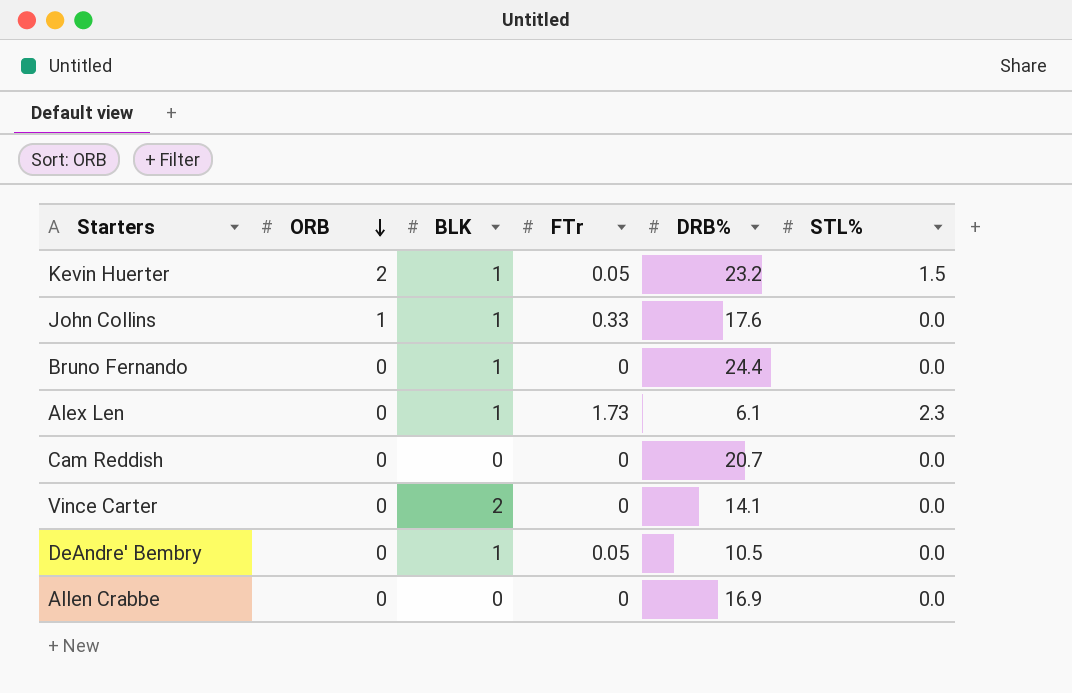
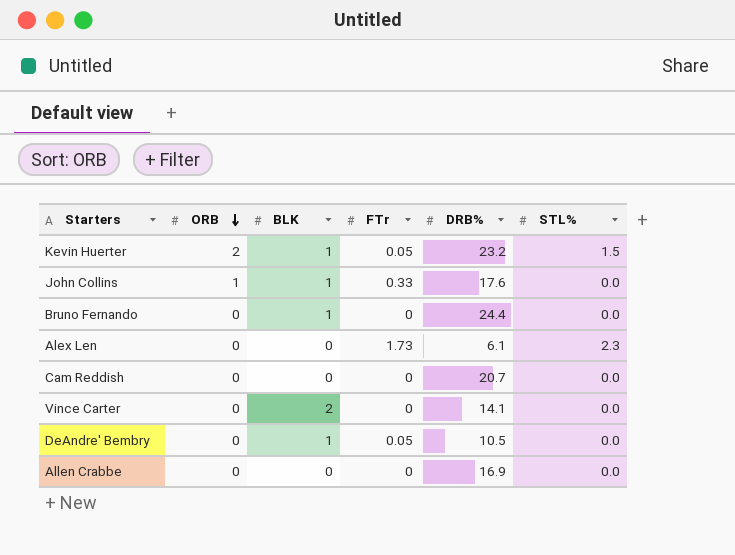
Alex Len | BLK: 1 -> 0

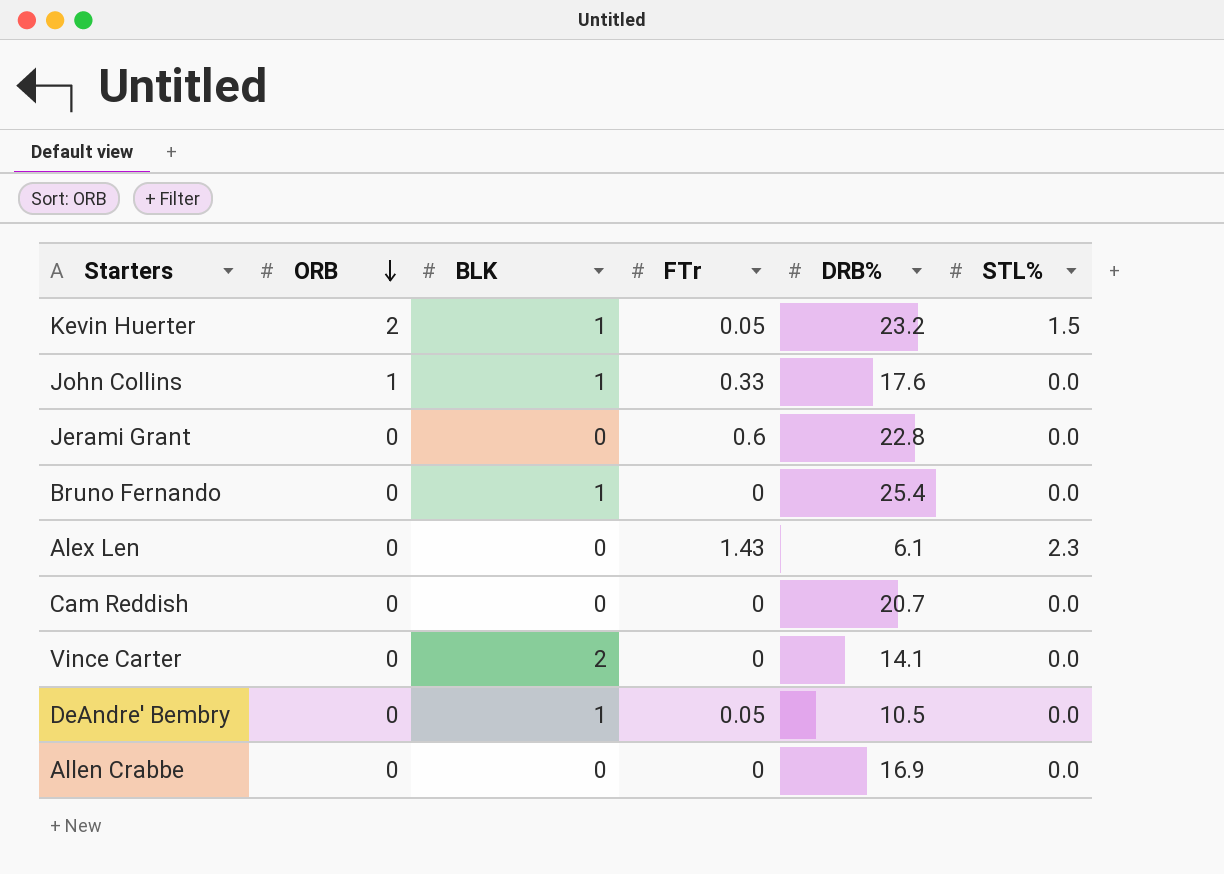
row Jerami Grant: none -> 0 | 0 | 0.6 | 22.8 | 0.0
Bruno Fernando | DRB%: 24.4 -> 25.4
Alex Len | FTr: 1.73 -> 1.43

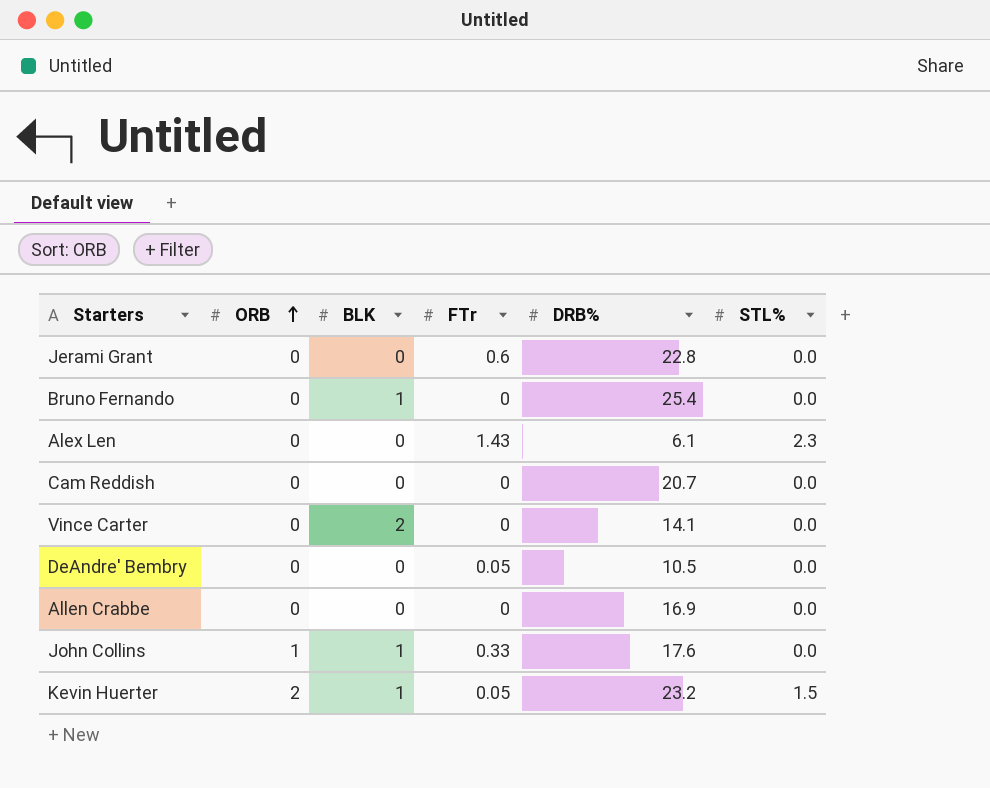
row order: ORB descending -> ORB ascending
DeAndre' Bembry | BLK: 1 -> 0

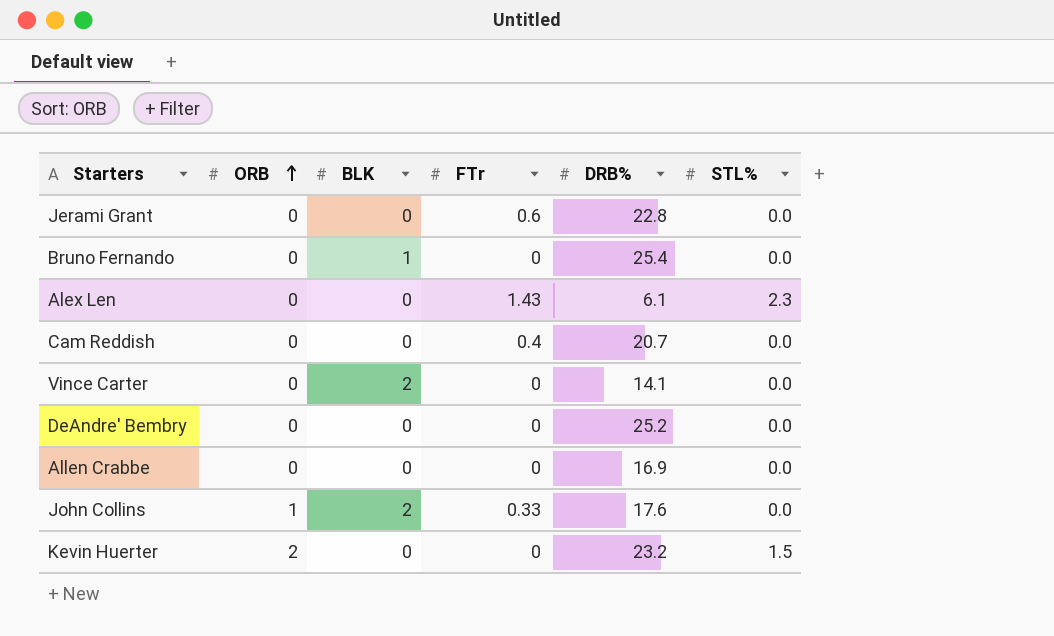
Cam Reddish | FTr: 0 -> 0.4
DeAndre' Bembry | FTr: 0.05 -> 0
DeAndre' Bembry | DRB%: 10.5 -> 25.2
John Collins | BLK: 1 -> 2
Kevin Huerter | BLK: 1 -> 0
Kevin Huerter | FTr: 0.05 -> 0

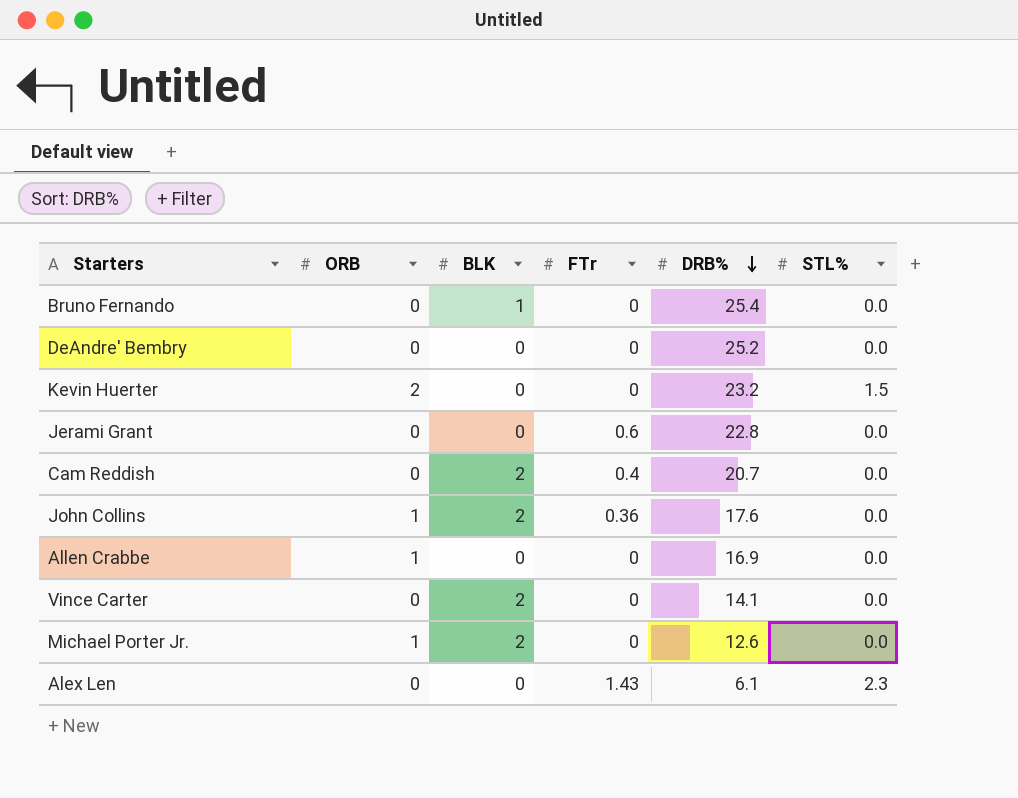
row order: ORB ascending -> DRB% descending
Cam Reddish | BLK: 0 -> 2
John Collins | FTr: 0.33 -> 0.36
Allen Crabbe | ORB: 0 -> 1
row Michael Porter Jr.: none -> 1 | 2 | 0 | 12.6 | 0.0

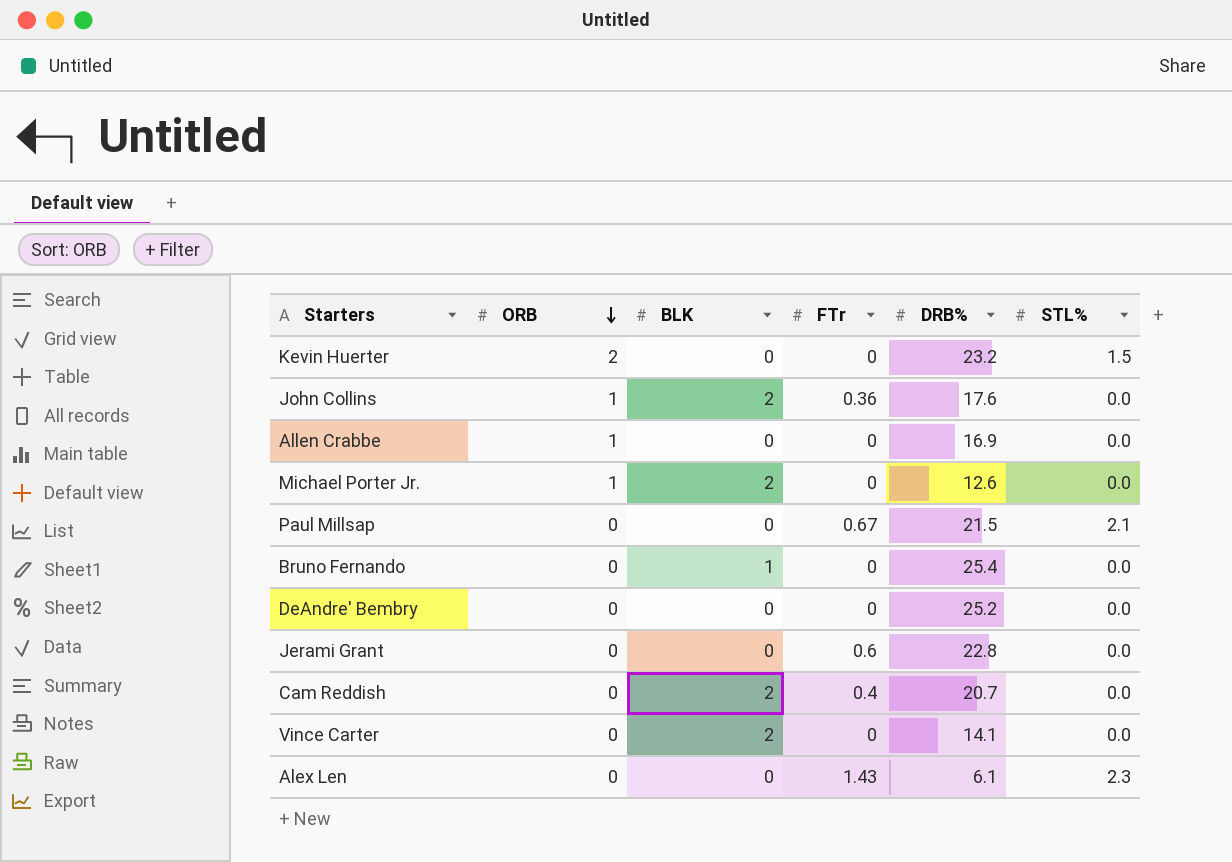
row order: DRB% descending -> ORB descending
row Paul Millsap: none -> 0 | 0 | 0.67 | 21.5 | 2.1

